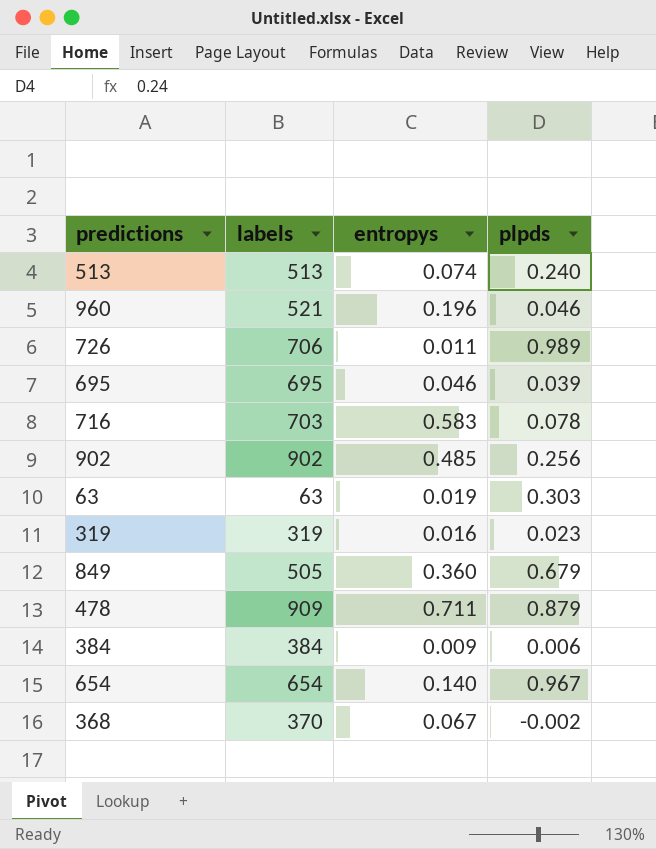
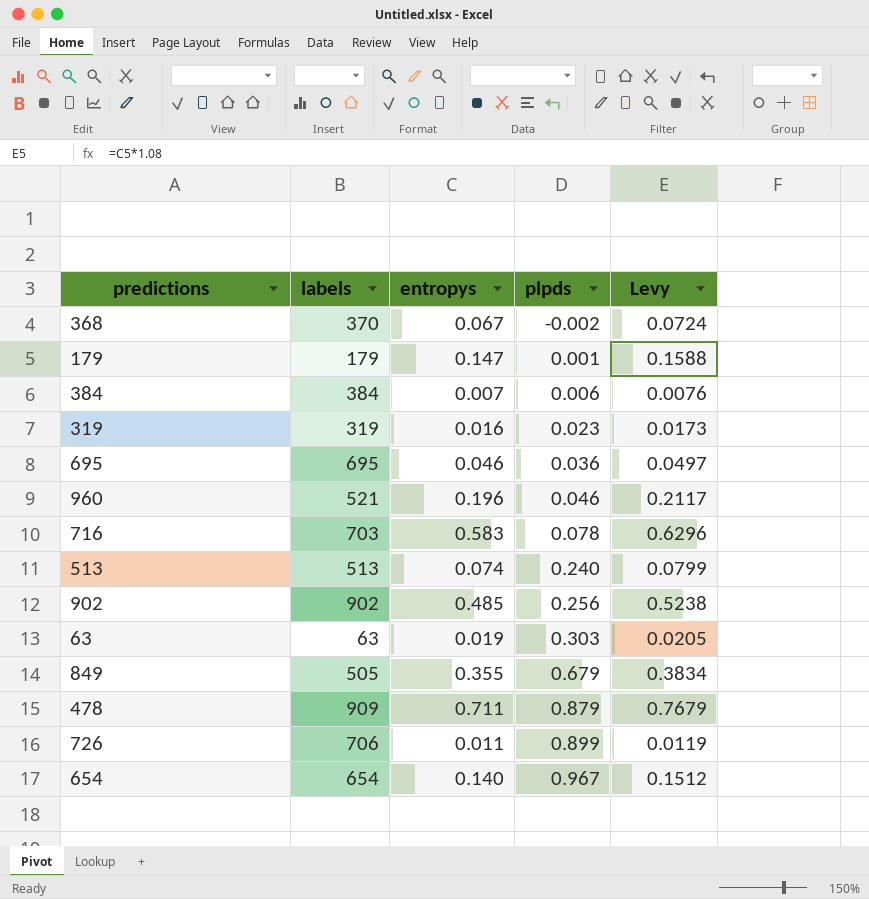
row order: none -> plpds ascending
column Levy | formula: none -> [entropys] * 1.08
row 179: none -> 179 | 0.147 | 0.001 | 0.1588
384 | entropys: 0.009 -> 0.007
695 | plpds: 0.039 -> 0.036
849 | entropys: 0.360 -> 0.355
726 | plpds: 0.989 -> 0.899

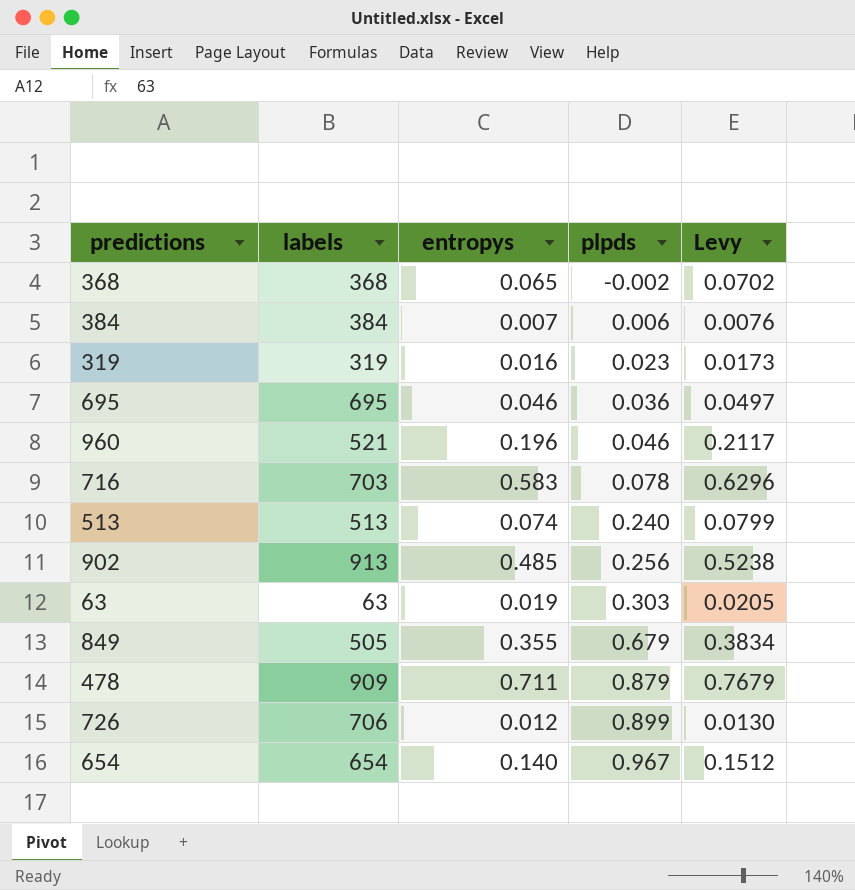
row 179: 179 | 0.147 | 0.001 | 0.1588 -> none
368 | labels: 370 -> 368
368 | entropys: 0.067 -> 0.065
368 | Levy: 0.0724 -> 0.0702
902 | labels: 902 -> 913
726 | entropys: 0.011 -> 0.012
726 | Levy: 0.0119 -> 0.0130

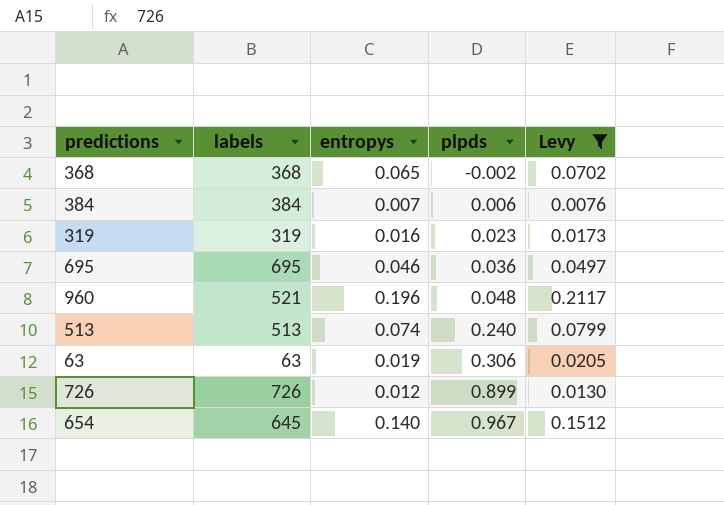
filter: none -> Levy <= 0.2117
960 | plpds: 0.046 -> 0.048
63 | plpds: 0.303 -> 0.306
726 | labels: 706 -> 726
654 | labels: 654 -> 645

